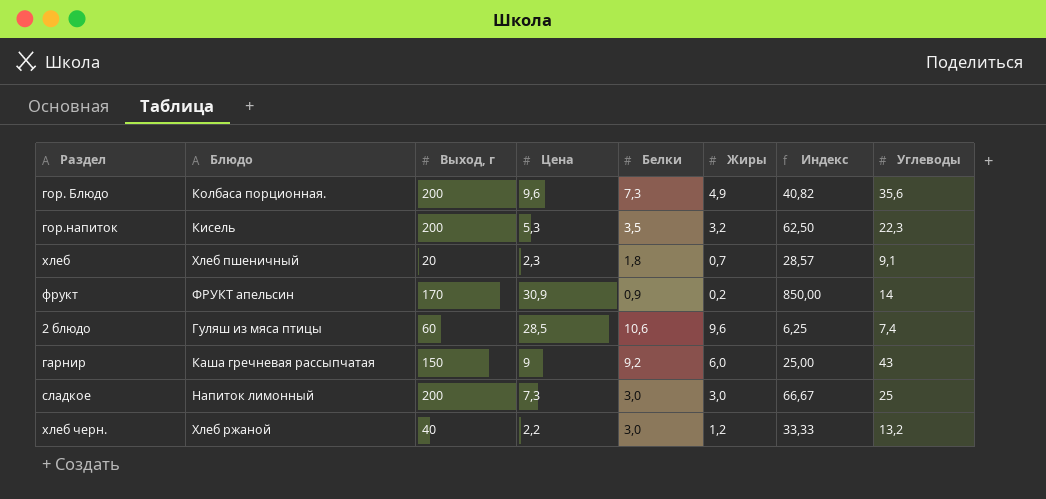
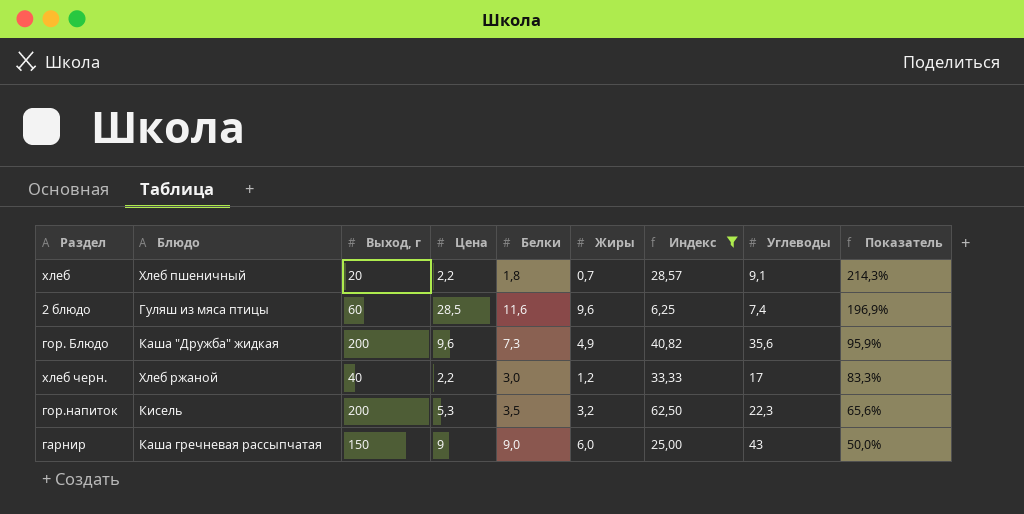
filter: none -> Индекс <= 62,50
row order: none -> Показатель descending
column Показатель | formula: none -> ([Цена] - [Жиры]) / [Жиры]
хлеб | Цена: 2,3 -> 2,2
2 блюдо | Белки: 10,6 -> 11,6
гор. Блюдо | Блюдо: Колбаса порционная. -> Каша "Дружба" жидкая
хлеб черн. | Углеводы: 13,2 -> 17
гарнир | Белки: 9,2 -> 9,0

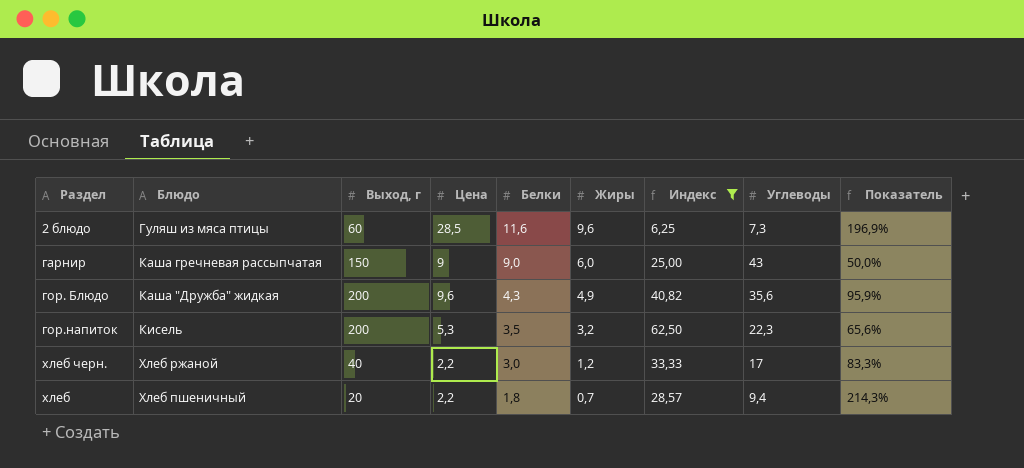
row order: Показатель descending -> Белки descending
2 блюдо | Углеводы: 7,4 -> 7,3
гор. Блюдо | Белки: 7,3 -> 4,3
хлеб | Углеводы: 9,1 -> 9,4

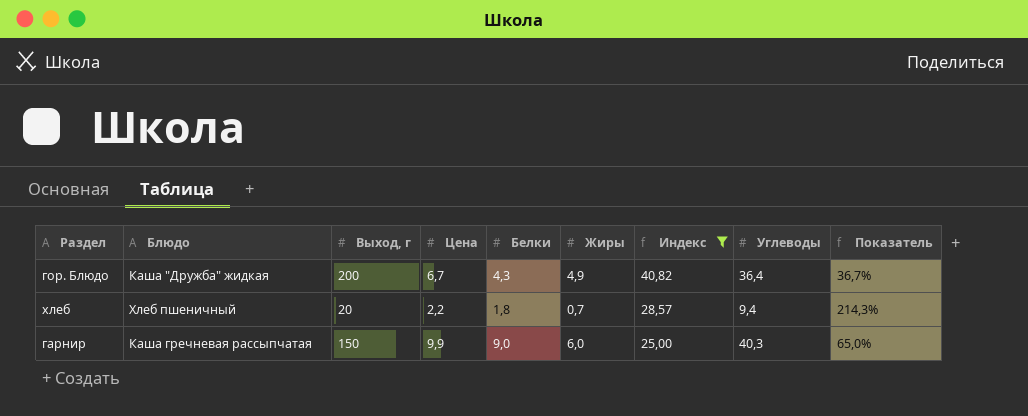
row order: Белки descending -> Индекс descending
row 2 блюдо: Гуляш из мяса птицы | 60 | 28,5 | 11,6 | 9,6 | 6,25 | 7,3 | 196,9% -> none
row гор.напиток: Кисель | 200 | 5,3 | 3,5 | 3,2 | 62,50 | 22,3 | 65,6% -> none
row хлеб черн.: Хлеб ржаной | 40 | 2,2 | 3,0 | 1,2 | 33,33 | 17 | 83,3% -> none
гор. Блюдо | Цена: 9,6 -> 6,7
гор. Блюдо | Углеводы: 35,6 -> 36,4
гор. Блюдо | Показатель: 95,9% -> 36,7%
гарнир | Цена: 9 -> 9,9
гарнир | Углеводы: 43 -> 40,3
гарнир | Показатель: 50,0% -> 65,0%

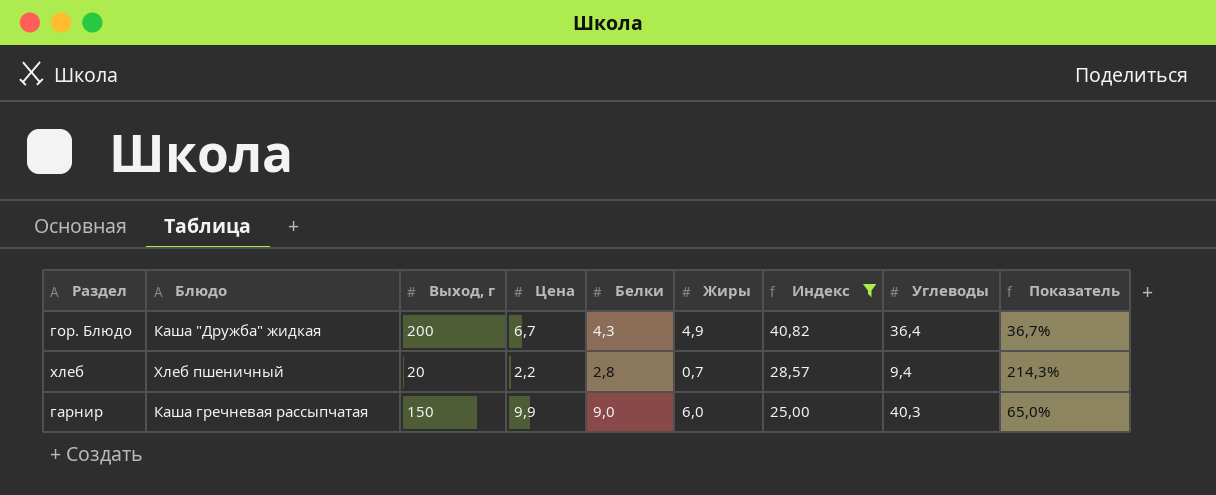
хлеб | Белки: 1,8 -> 2,8

